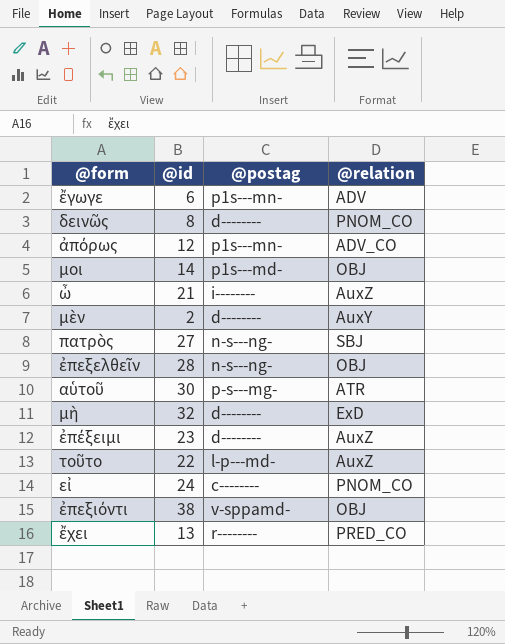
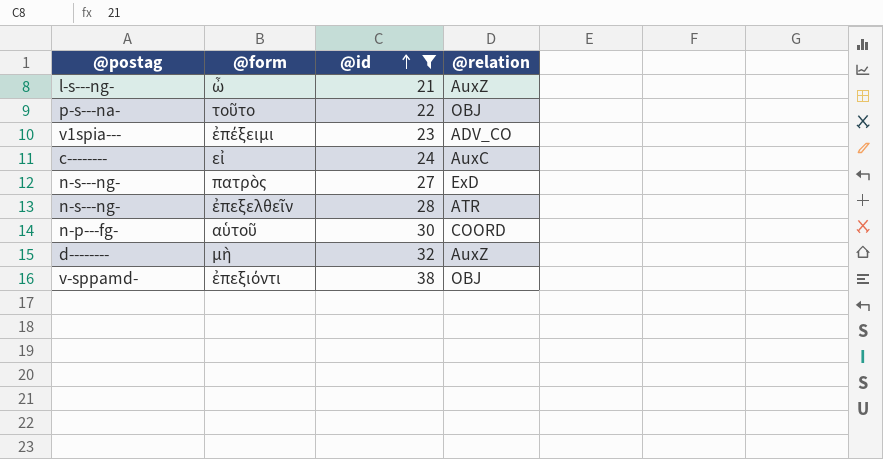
filter: none -> @id >= 21
row order: none -> @id ascending
column @postag | position: 3 -> 1
ὦ | @postag: i-------- -> l-s---ng-
τοῦτο | @postag: l-p---md- -> p-s---na-
τοῦτο | @relation: AuxZ -> OBJ
ἐπέξειμι | @postag: d-------- -> v1spia---
ἐπέξειμι | @relation: AuxZ -> ADV_CO
εἰ | @relation: PNOM_CO -> AuxC
πατρὸς | @relation: SBJ -> ExD
ἐπεξελθεῖν | @relation: OBJ -> ATR
αὑτοῦ | @postag: p-s---mg- -> n-p---fg-
αὑτοῦ | @relation: ATR -> COORD
μὴ | @relation: ExD -> AuxZ

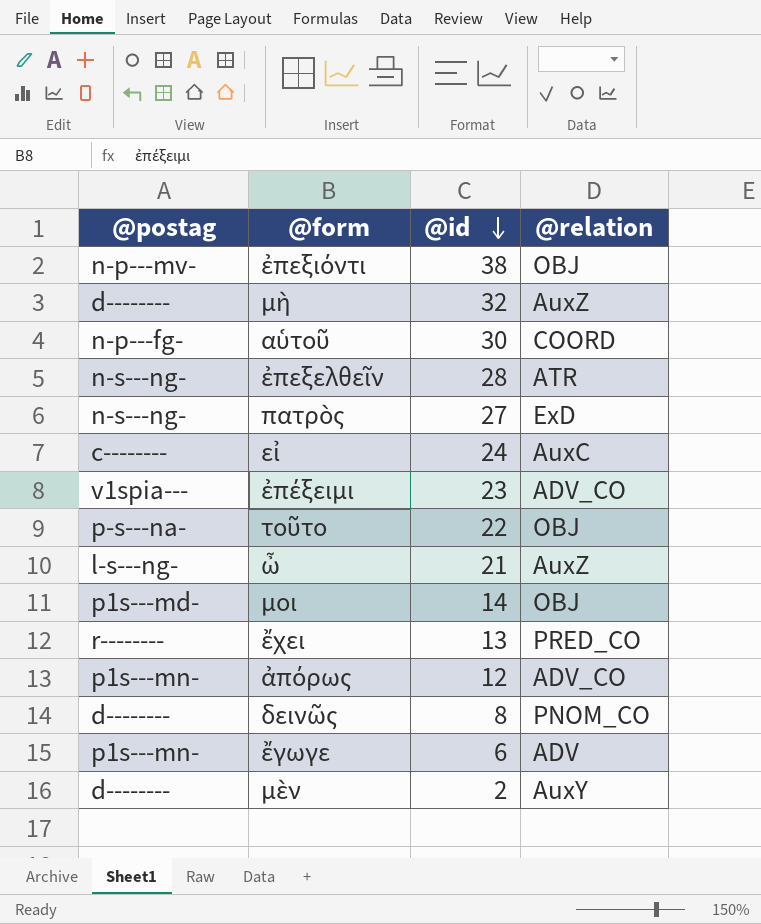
filter: @id >= 21 -> none
row order: @id ascending -> @id descending
ἐπεξιόντι | @postag: v-sppamd- -> n-p---mv-

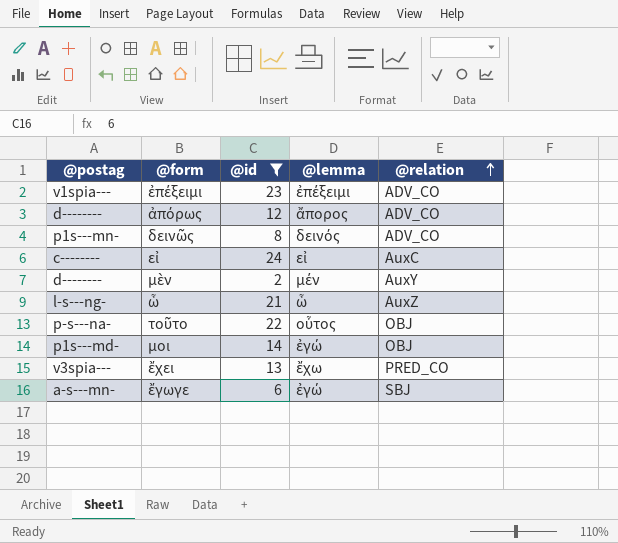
filter: none -> @id <= 24
row order: @id descending -> @relation ascending
column @lemma | position: none -> 4
ἀπόρως | @postag: p1s---mn- -> d--------
δεινῶς | @postag: d-------- -> p1s---mn-
δεινῶς | @relation: PNOM_CO -> ADV_CO
ἔχει | @postag: r-------- -> v3spia---
ἔγωγε | @postag: p1s---mn- -> a-s---mn-
ἔγωγε | @relation: ADV -> SBJ

